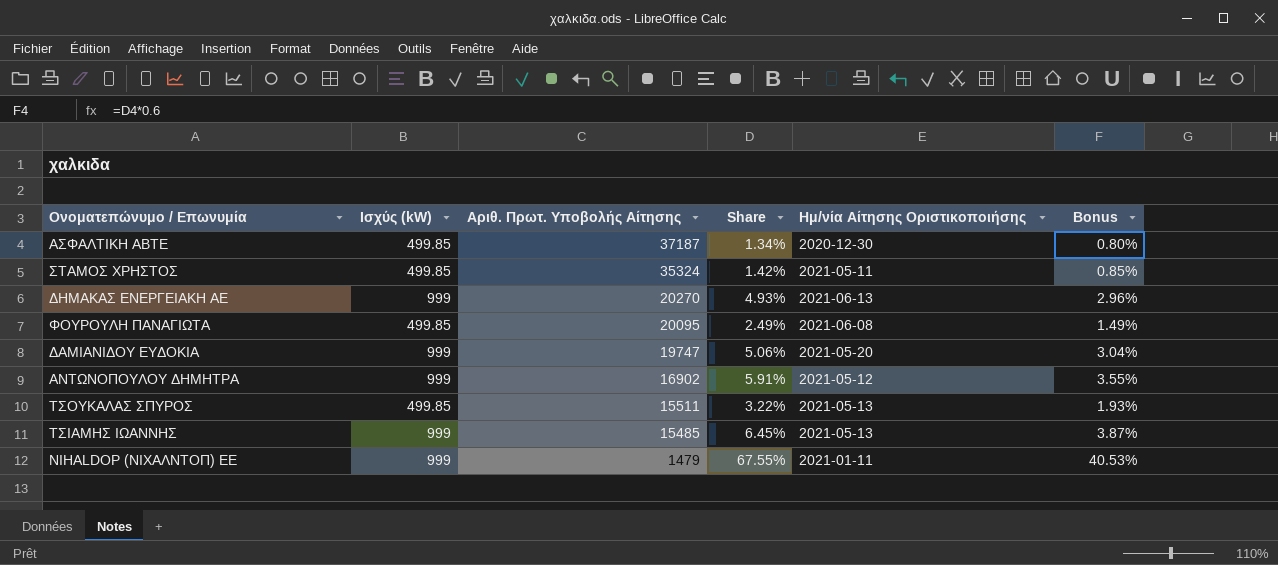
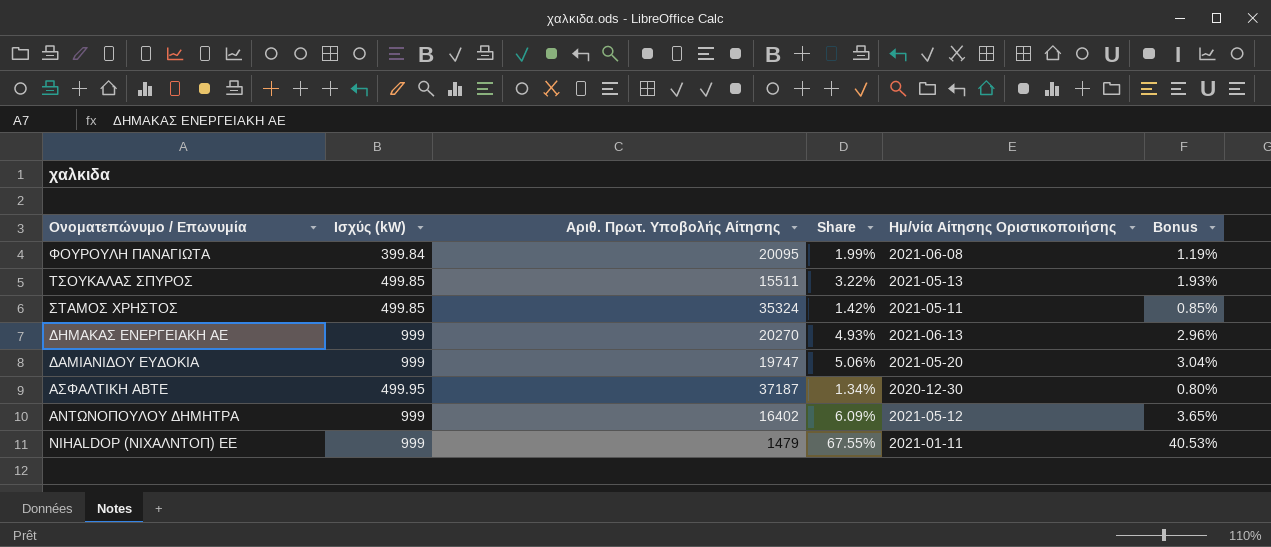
row order: Αριθ. Πρωτ. Υποβολής Αίτησης descending -> Ονοματεπώνυμο / Επωνυμία descending
row ΤΣΙΑΜΗΣ ΙΩΑΝΝΗΣ: 999 | 15485 | 6.45% | 2021-05-13 | 3.87% -> none
ΦΟΥΡΟΥΛΗ ΠΑΝΑΓΙΩΤΑ | Ισχύς (kW): 499.85 -> 399.84
ΦΟΥΡΟΥΛΗ ΠΑΝΑΓΙΩΤΑ | Share: 2.49% -> 1.99%
ΦΟΥΡΟΥΛΗ ΠΑΝΑΓΙΩΤΑ | Bonus: 1.49% -> 1.19%
ΑΣΦΑΛΤΙΚΗ ΑΒΤΕ | Ισχύς (kW): 499.85 -> 499.95
ΑΝΤΩΝΟΠΟΥΛΟΥ ΔΗΜΗΤΡΑ | Αριθ. Πρωτ. Υποβολής Αίτησης: 16902 -> 16402
ΑΝΤΩΝΟΠΟΥΛΟΥ ΔΗΜΗΤΡΑ | Share: 5.91% -> 6.09%
ΑΝΤΩΝΟΠΟΥΛΟΥ ΔΗΜΗΤΡΑ | Bonus: 3.55% -> 3.65%

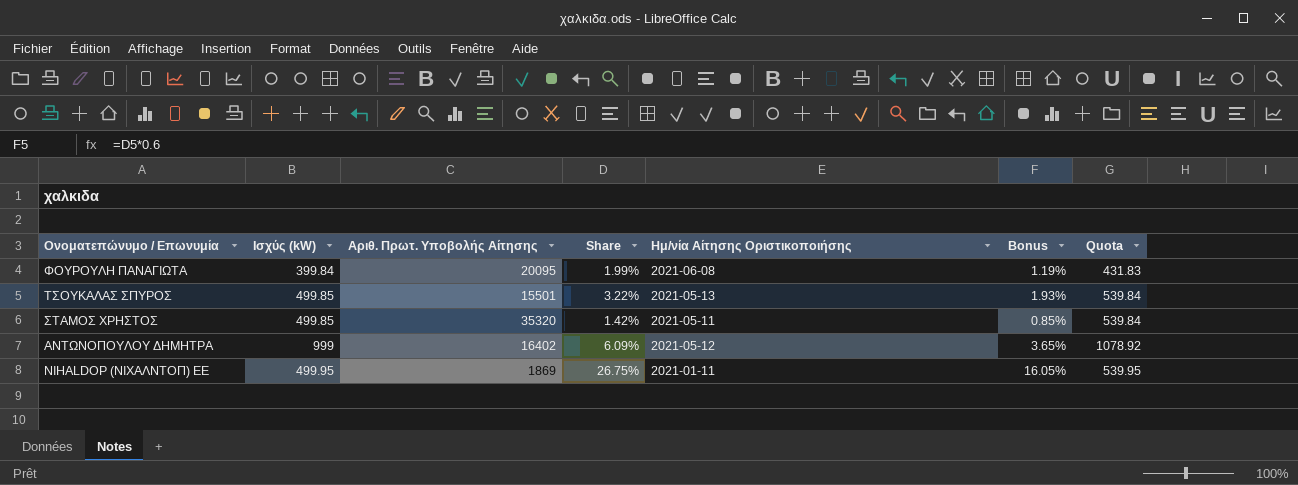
column Quota | formula: none -> [Ισχύς (kW)] * 1.08
row ΔΗΜΑΚΑΣ ΕΝΕΡΓΕΙΑΚΗ ΑΕ: 999 | 20270 | 4.93% | 2021-06-13 | 2.96% -> none
row ΔΑΜΙΑΝΙΔΟΥ ΕΥΔΟΚΙΑ: 999 | 19747 | 5.06% | 2021-05-20 | 3.04% -> none
row ΑΣΦΑΛΤΙΚΗ ΑΒΤΕ: 499.95 | 37187 | 1.34% | 2020-12-30 | 0.80% -> none
ΤΣΟΥΚΑΛΑΣ ΣΠΥΡΟΣ | Αριθ. Πρωτ. Υποβολής Αίτησης: 15511 -> 15501
ΣΤΑΜΟΣ ΧΡΗΣΤΟΣ | Αριθ. Πρωτ. Υποβολής Αίτησης: 35324 -> 35320
NIHALDOP (ΝΙΧΑΛΝΤΟΠ) ΕΕ | Ισχύς (kW): 999 -> 499.95
NIHALDOP (ΝΙΧΑΛΝΤΟΠ) ΕΕ | Αριθ. Πρωτ. Υποβολής Αίτησης: 1479 -> 1869
NIHALDOP (ΝΙΧΑΛΝΤΟΠ) ΕΕ | Share: 67.55% -> 26.75%
NIHALDOP (ΝΙΧΑΛΝΤΟΠ) ΕΕ | Bonus: 40.53% -> 16.05%

